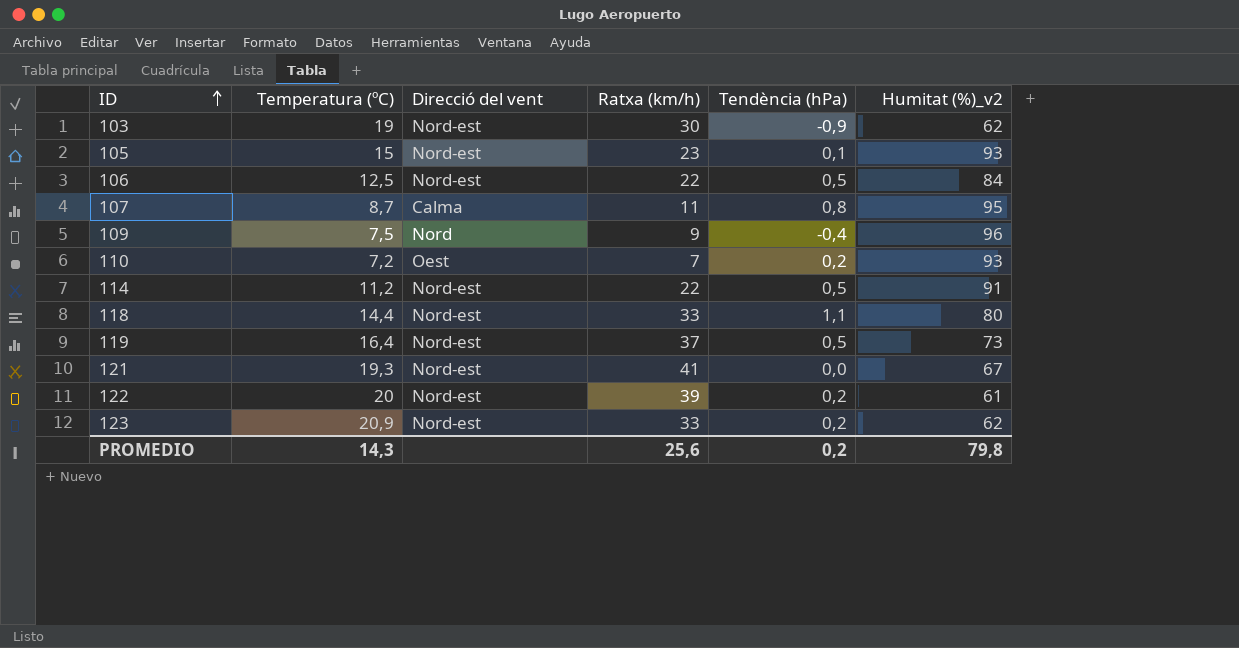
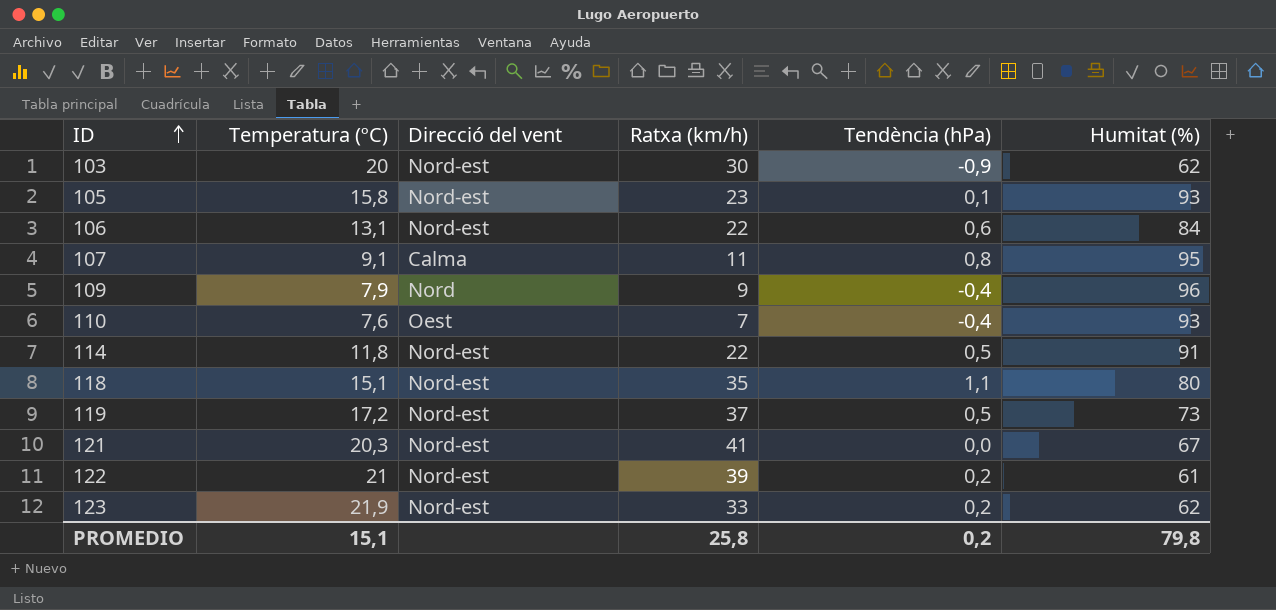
column name: Humitat (%)_v2 -> Humitat (%)
103 | Temperatura (ºC): 19 -> 20
105 | Temperatura (ºC): 15 -> 15,8
106 | Temperatura (ºC): 12,5 -> 13,1
106 | Tendència (hPa): 0,5 -> 0,6
107 | Temperatura (ºC): 8,7 -> 9,1
109 | Temperatura (ºC): 7,5 -> 7,9
110 | Temperatura (ºC): 7,2 -> 7,6
110 | Tendència (hPa): 0,2 -> -0,4
114 | Temperatura (ºC): 11,2 -> 11,8
118 | Temperatura (ºC): 14,4 -> 15,1
118 | Ratxa (km/h): 33 -> 35
119 | Temperatura (ºC): 16,4 -> 17,2
121 | Temperatura (ºC): 19,3 -> 20,3
122 | Temperatura (ºC): 20 -> 21
123 | Temperatura (ºC): 20,9 -> 21,9
PROMEDIO | Temperatura (ºC): 14,3 -> 15,1
PROMEDIO | Ratxa (km/h): 25,6 -> 25,8

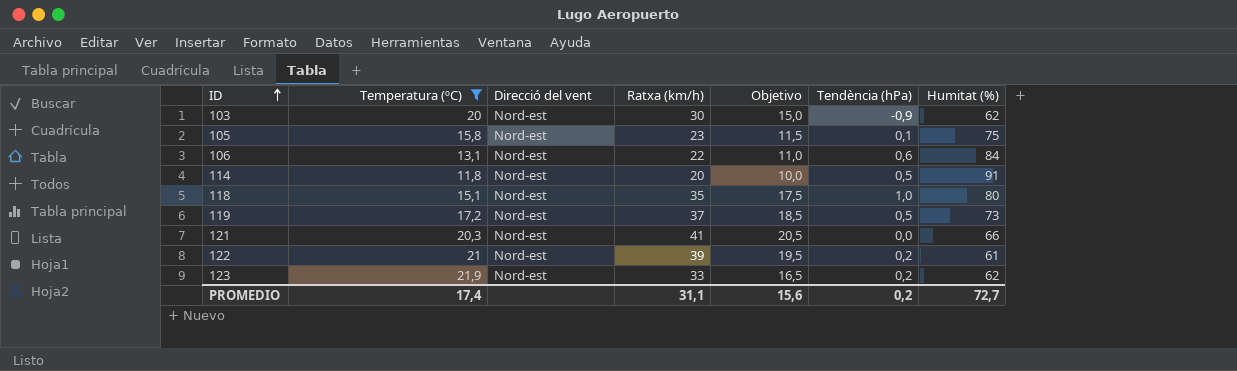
filter: none -> Temperatura (ºC) >= 11,8
column Objetivo | formula: none -> [Ratxa (km/h)] * 0,5
105 | Humitat (%): 93 -> 75
114 | Ratxa (km/h): 22 -> 20
118 | Tendència (hPa): 1,1 -> 1,0
121 | Humitat (%): 67 -> 66
PROMEDIO | Temperatura (ºC): 15,1 -> 17,4
PROMEDIO | Ratxa (km/h): 25,8 -> 31,1
PROMEDIO | Humitat (%): 79,8 -> 72,7

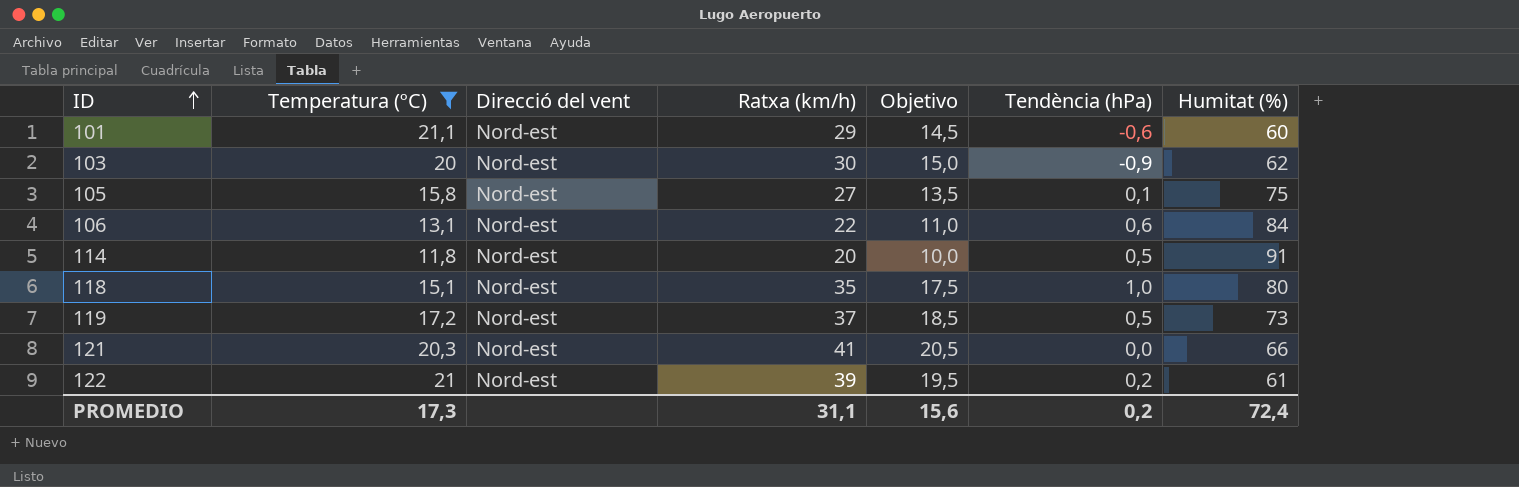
row 123: 21,9 | Nord-est | 33 | 16,5 | 0,2 | 62 -> none
row 101: none -> 21,1 | Nord-est | 29 | 14,5 | -0,6 | 60
105 | Ratxa (km/h): 23 -> 27
105 | Objetivo: 11,5 -> 13,5
PROMEDIO | Temperatura (ºC): 17,4 -> 17,3
PROMEDIO | Humitat (%): 72,7 -> 72,4

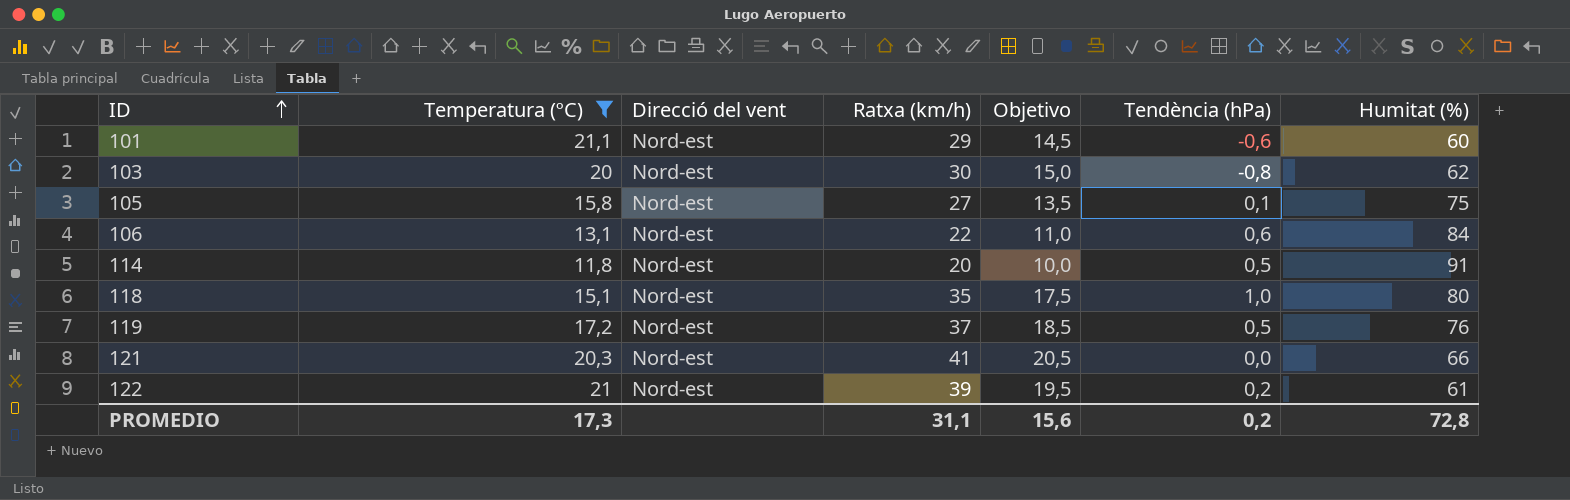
103 | Tendència (hPa): -0,9 -> -0,8
119 | Humitat (%): 73 -> 76
PROMEDIO | Humitat (%): 72,4 -> 72,8

